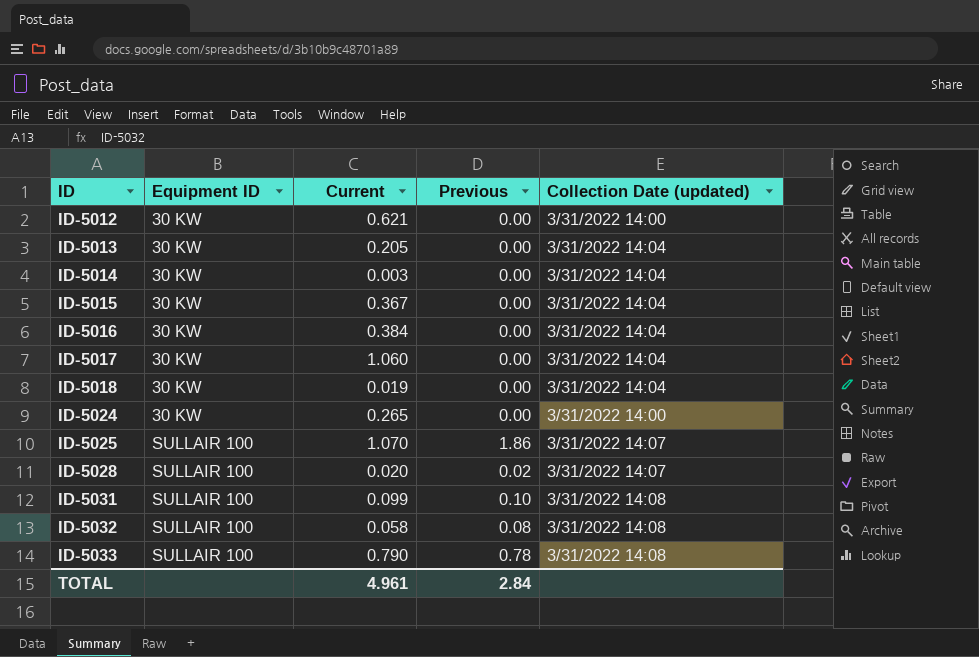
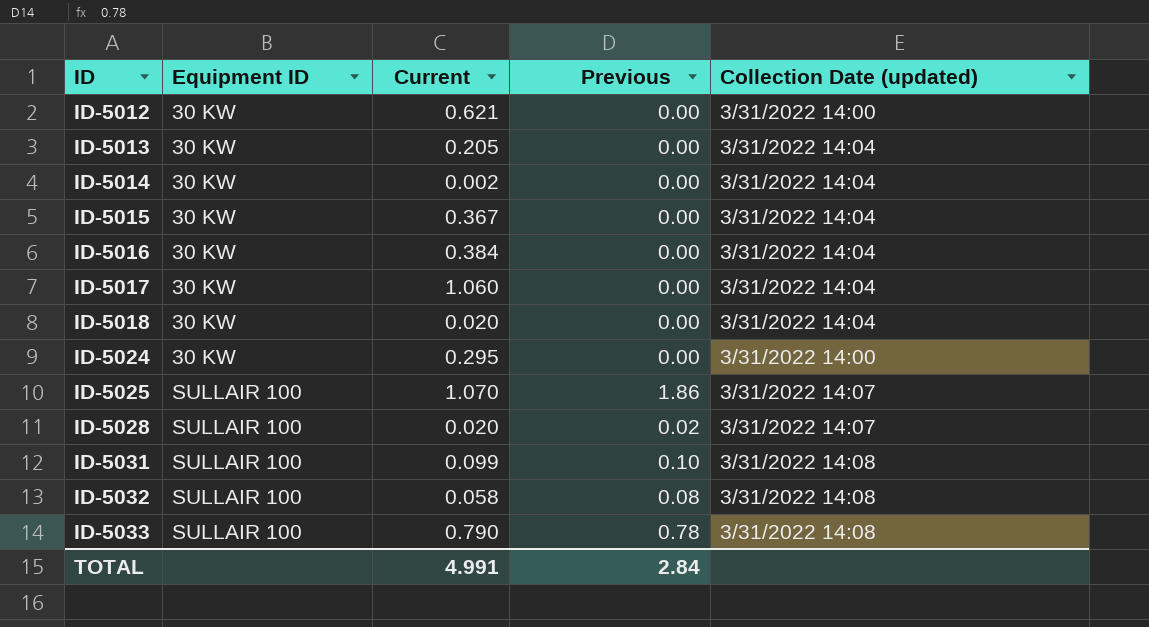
ID-5014 | Current: 0.003 -> 0.002
ID-5018 | Current: 0.019 -> 0.020
ID-5024 | Current: 0.265 -> 0.295
TOTAL | Current: 4.961 -> 4.991

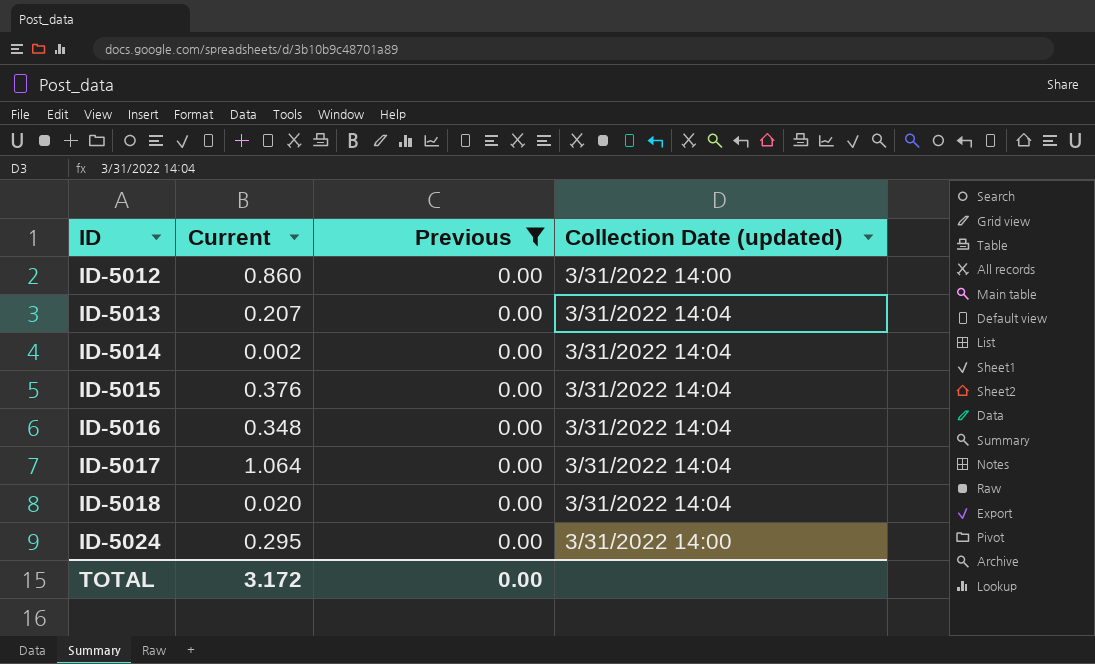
filter: none -> Previous = 0.00
column Equipment ID | position: 2 -> none
ID-5012 | Current: 0.621 -> 0.860
ID-5013 | Current: 0.205 -> 0.207
ID-5015 | Current: 0.367 -> 0.376
ID-5016 | Current: 0.384 -> 0.348
ID-5017 | Current: 1.060 -> 1.064
TOTAL | Current: 4.991 -> 3.172
TOTAL | Previous: 2.84 -> 0.00

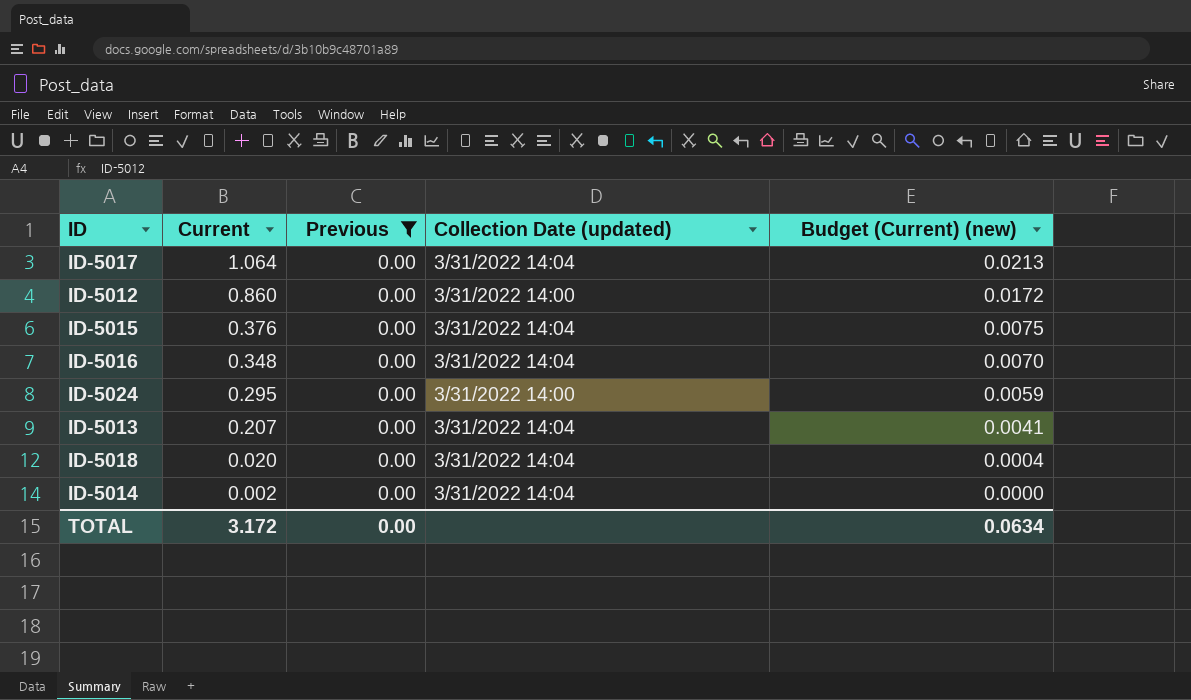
row order: ID ascending -> Current descending
column Budget (Current) (new) | formula: none -> [Current] * 0.02

